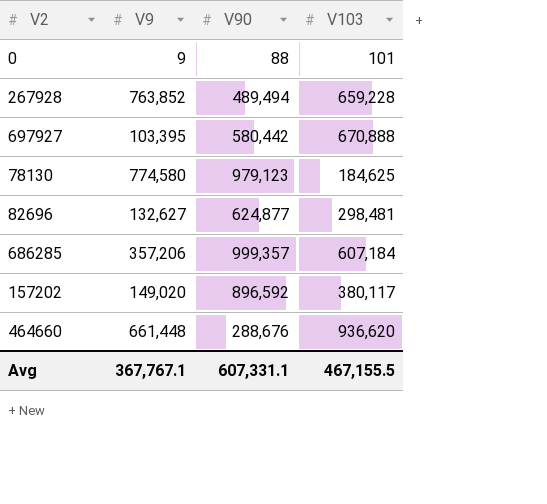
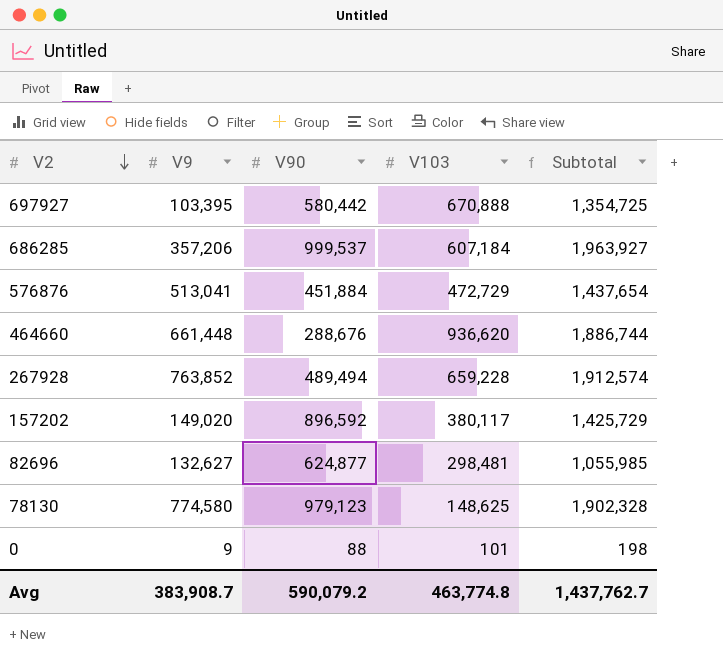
row order: none -> V2 descending
column Subtotal | formula: none -> [V9] + [V90] + [V103]
686285 | V90: 999,357 -> 999,537
row 576876: none -> 513,041 | 451,884 | 472,729 | 1,437,654
78130 | V103: 184,625 -> 148,625
Avg | V9: 367,767.1 -> 383,908.7
Avg | V90: 607,331.1 -> 590,079.2
Avg | V103: 467,155.5 -> 463,774.8

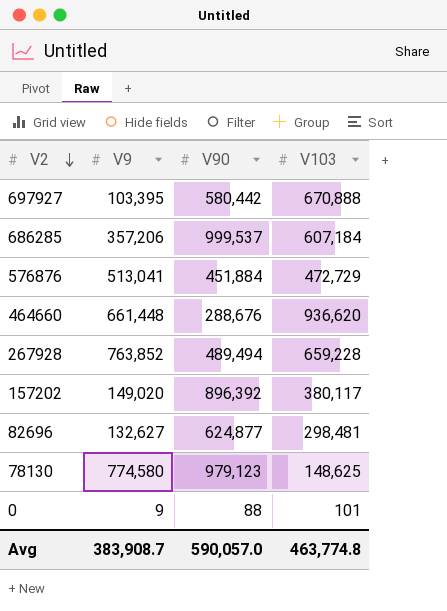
column Subtotal | formula: [V9] + [V90] + [V103] -> none
157202 | V90: 896,592 -> 896,392
Avg | V90: 590,079.2 -> 590,057.0

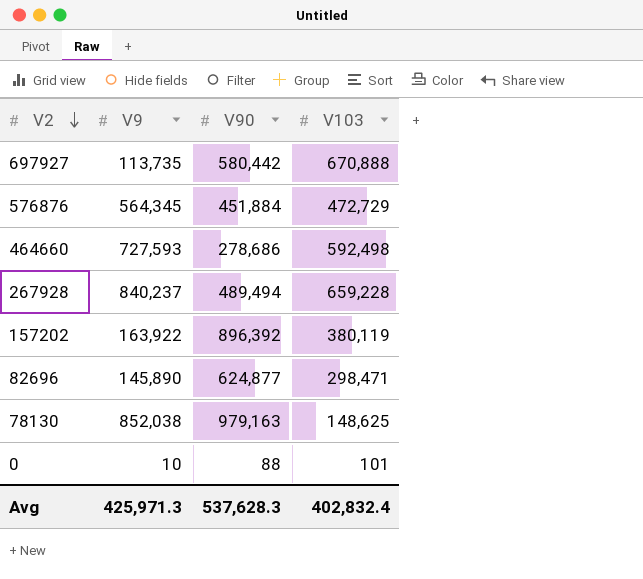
row 686285: 357,206 | 999,537 | 607,184 -> none
697927 | V9: 103,395 -> 113,735
576876 | V9: 513,041 -> 564,345
464660 | V9: 661,448 -> 727,593
464660 | V90: 288,676 -> 278,686
464660 | V103: 936,620 -> 592,498
267928 | V9: 763,852 -> 840,237
157202 | V9: 149,020 -> 163,922
157202 | V103: 380,117 -> 380,119
82696 | V9: 132,627 -> 145,890
82696 | V103: 298,481 -> 298,471
78130 | V9: 774,580 -> 852,038
78130 | V90: 979,123 -> 979,163
0 | V9: 9 -> 10
Avg | V9: 383,908.7 -> 425,971.3
Avg | V90: 590,057.0 -> 537,628.3
Avg | V103: 463,774.8 -> 402,832.4

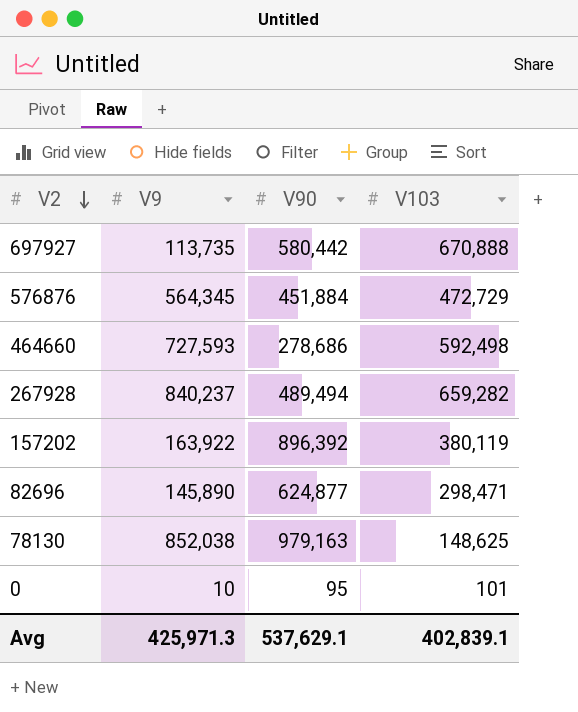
267928 | V103: 659,228 -> 659,282
0 | V90: 88 -> 95
Avg | V90: 537,628.3 -> 537,629.1
Avg | V103: 402,832.4 -> 402,839.1

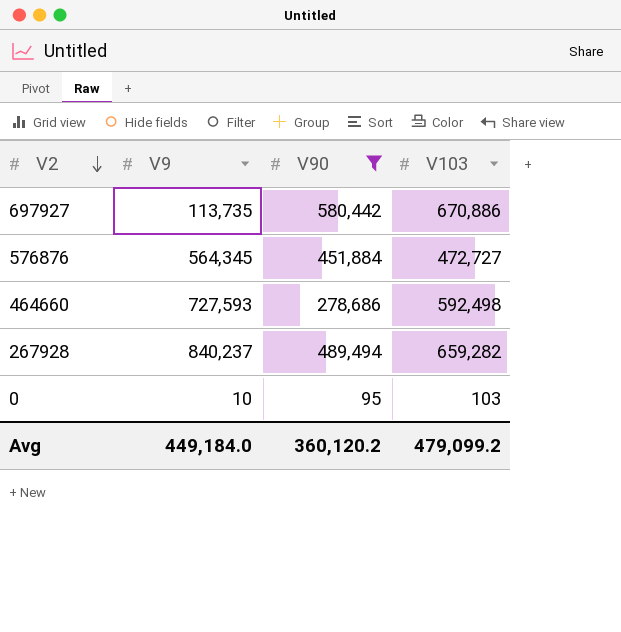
filter: none -> V90 <= 580,442
697927 | V103: 670,888 -> 670,886
576876 | V103: 472,729 -> 472,727
0 | V103: 101 -> 103
Avg | V9: 425,971.3 -> 449,184.0
Avg | V90: 537,629.1 -> 360,120.2
Avg | V103: 402,839.1 -> 479,099.2

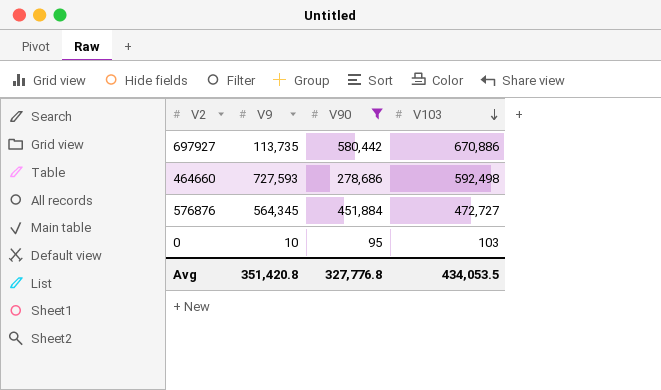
row order: V2 descending -> V103 descending
row 267928: 840,237 | 489,494 | 659,282 -> none
Avg | V9: 449,184.0 -> 351,420.8
Avg | V90: 360,120.2 -> 327,776.8
Avg | V103: 479,099.2 -> 434,053.5

